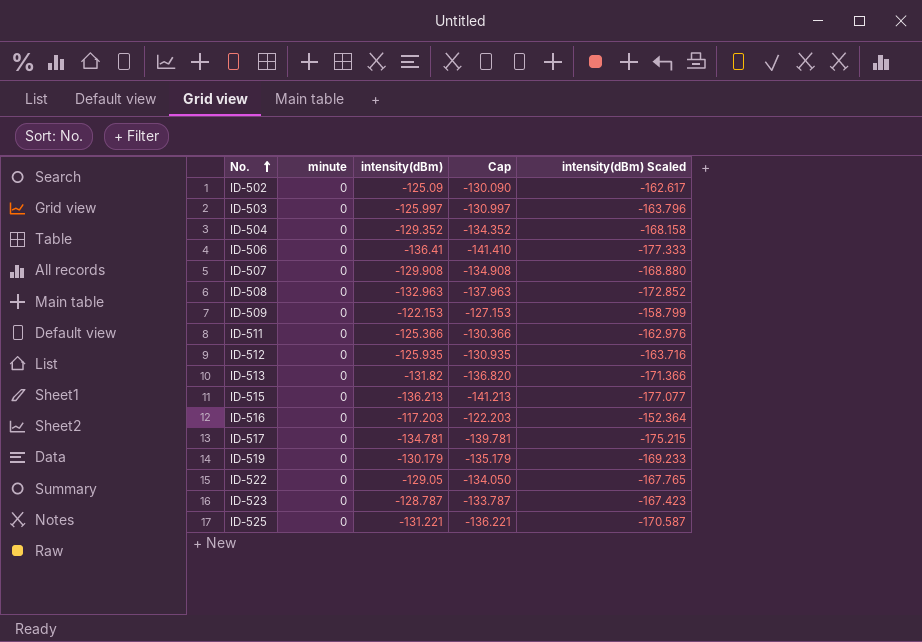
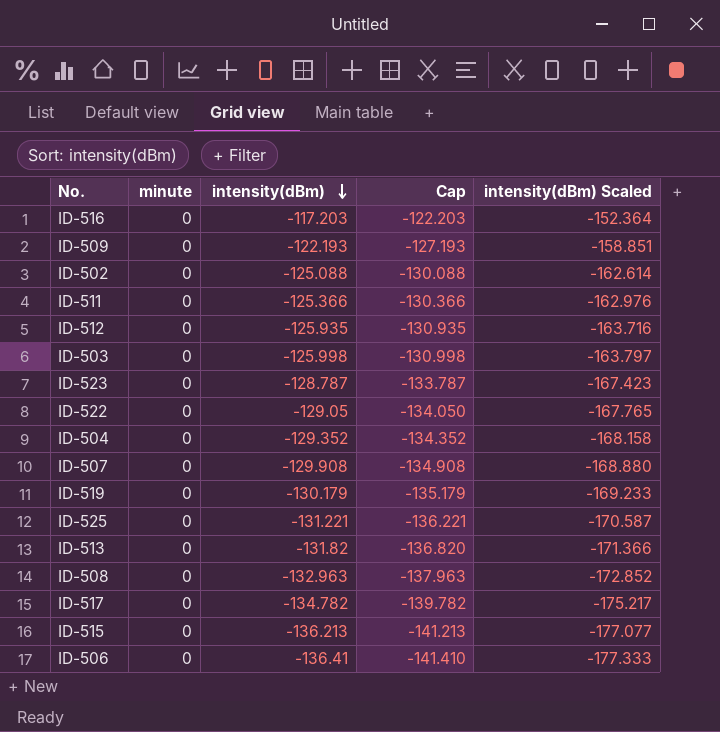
row order: No. ascending -> intensity(dBm) descending
ID-509 | intensity(dBm): -122.153 -> -122.193
ID-509 | Cap: -127.153 -> -127.193
ID-509 | intensity(dBm) Scaled: -158.799 -> -158.851
ID-502 | intensity(dBm): -125.09 -> -125.088
ID-502 | Cap: -130.090 -> -130.088
ID-502 | intensity(dBm) Scaled: -162.617 -> -162.614
ID-503 | intensity(dBm): -125.997 -> -125.998
ID-503 | Cap: -130.997 -> -130.998
ID-503 | intensity(dBm) Scaled: -163.796 -> -163.797
ID-517 | intensity(dBm): -134.781 -> -134.782
ID-517 | Cap: -139.781 -> -139.782
ID-517 | intensity(dBm) Scaled: -175.215 -> -175.217

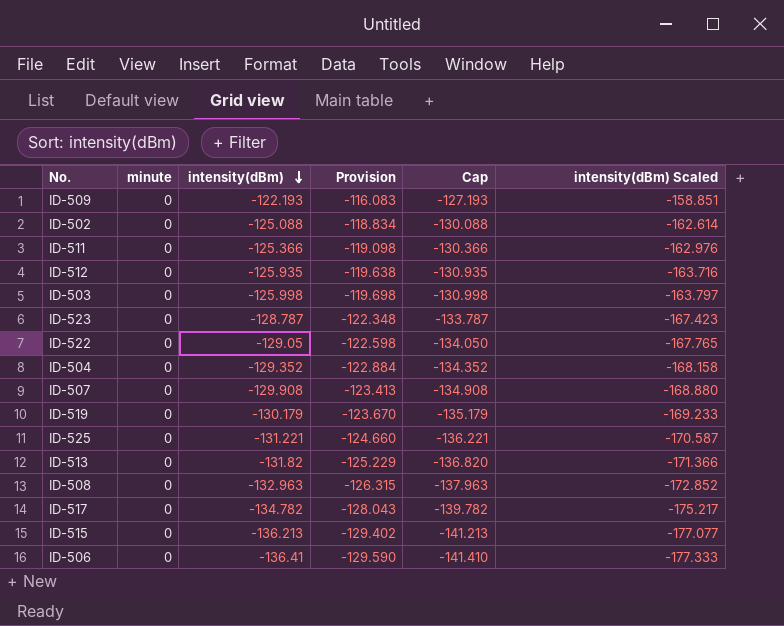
column Provision | formula: none -> [intensity(dBm)] * 0.95
row ID-516: 0 | -117.203 | -122.203 | -152.364 -> none

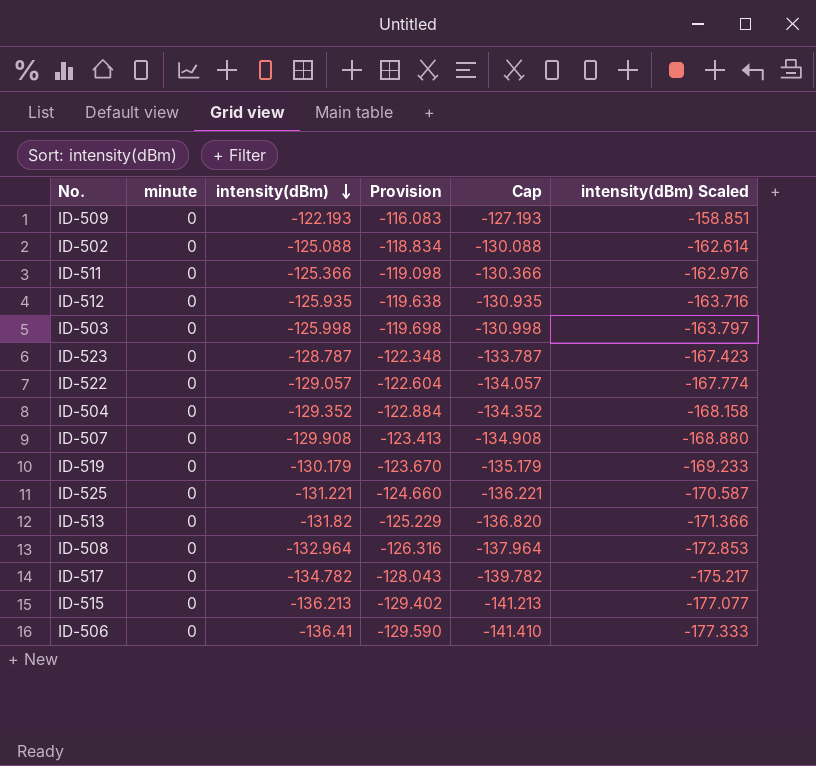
ID-522 | intensity(dBm): -129.05 -> -129.057
ID-522 | Provision: -122.598 -> -122.604
ID-522 | Cap: -134.050 -> -134.057
ID-522 | intensity(dBm) Scaled: -167.765 -> -167.774
ID-508 | intensity(dBm): -132.963 -> -132.964
ID-508 | Provision: -126.315 -> -126.316
ID-508 | Cap: -137.963 -> -137.964
ID-508 | intensity(dBm) Scaled: -172.852 -> -172.853

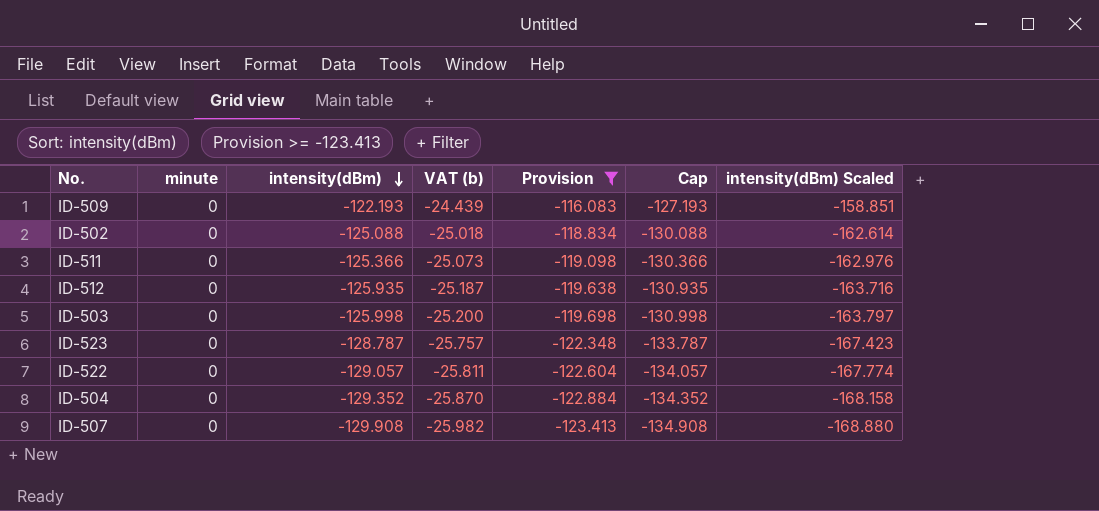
filter: none -> Provision >= -123.413
column VAT (b) | formula: none -> [intensity(dBm)] * 0.2

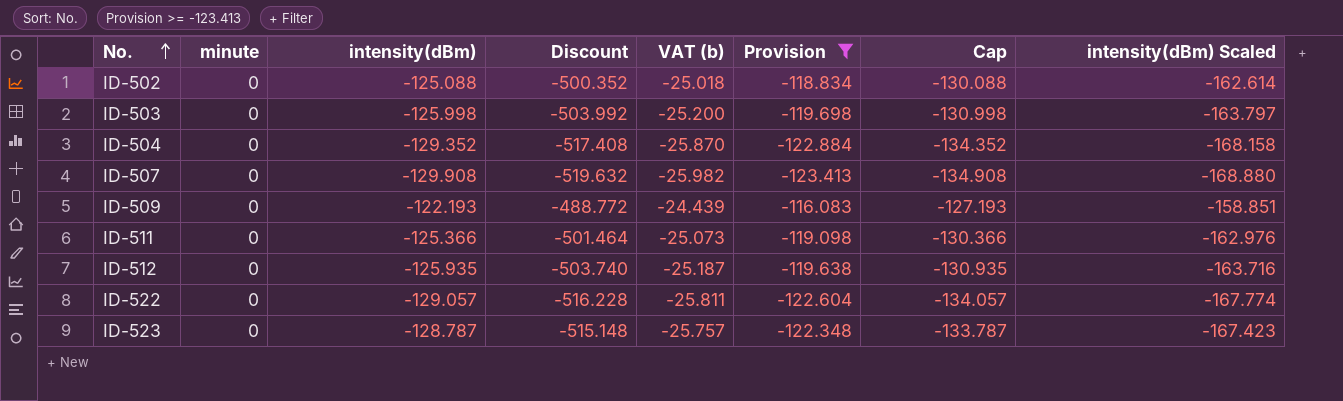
row order: intensity(dBm) descending -> No. ascending
column Discount | formula: none -> [intensity(dBm)] * 4

